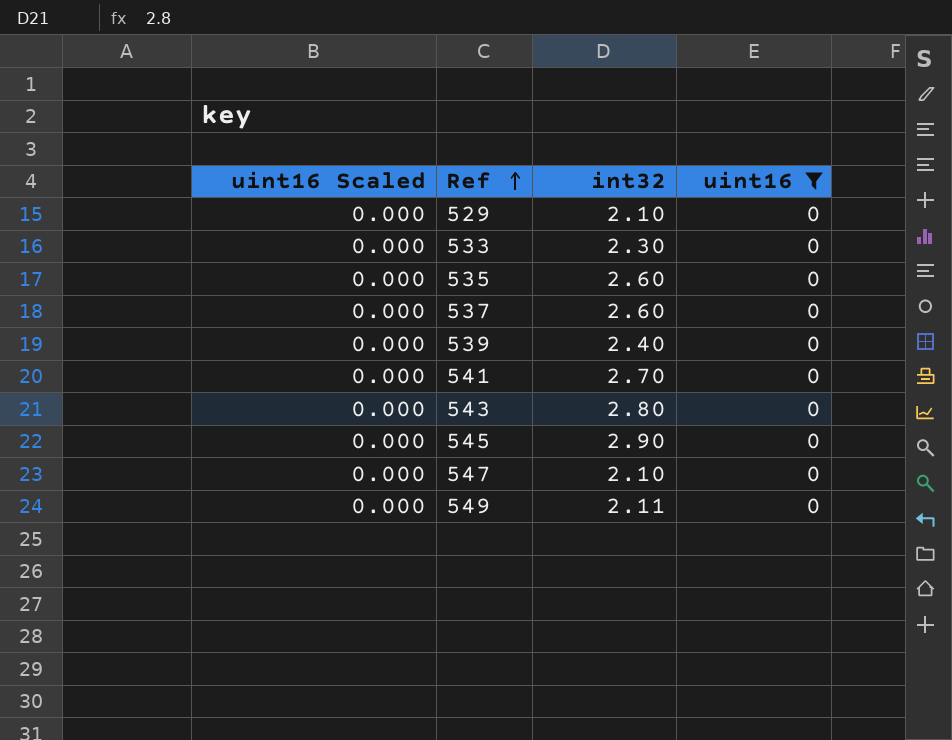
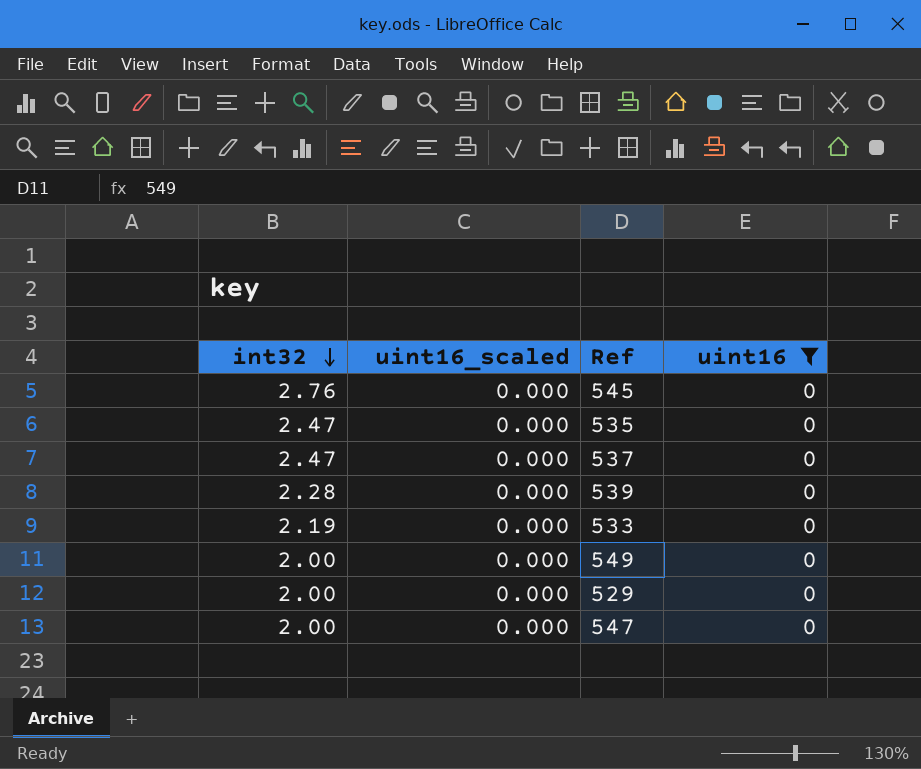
row order: Ref ascending -> int32 descending
column int32 | position: 3 -> 1
column name: uint16 Scaled -> uint16_scaled
row 541: 0.000 | 2.70 | 0 -> none
row 543: 0.000 | 2.80 | 0 -> none
545 | int32: 2.90 -> 2.76
535 | int32: 2.60 -> 2.47
537 | int32: 2.60 -> 2.47
539 | int32: 2.40 -> 2.28
533 | int32: 2.30 -> 2.19
549 | int32: 2.11 -> 2.00
529 | int32: 2.10 -> 2.00
547 | int32: 2.10 -> 2.00

